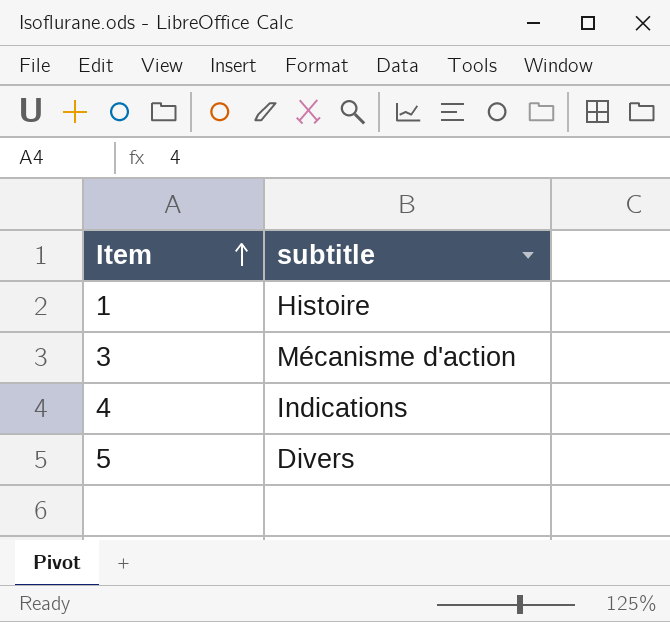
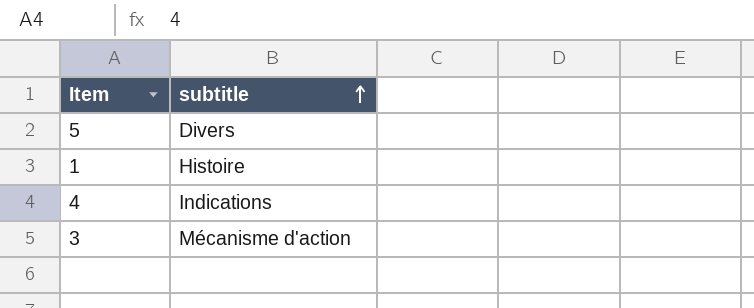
row order: Item ascending -> subtitle ascending

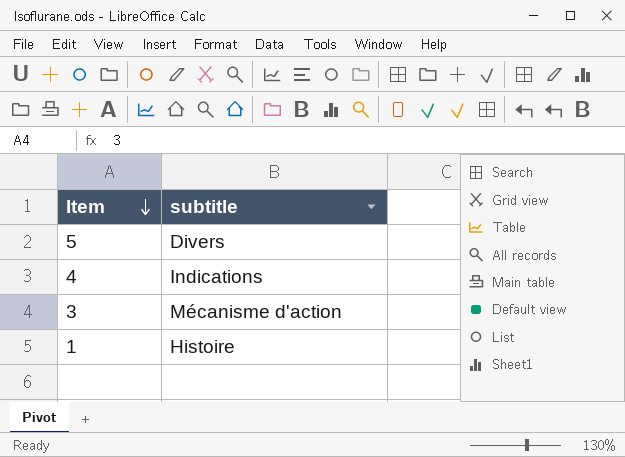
row order: subtitle ascending -> Item descending

